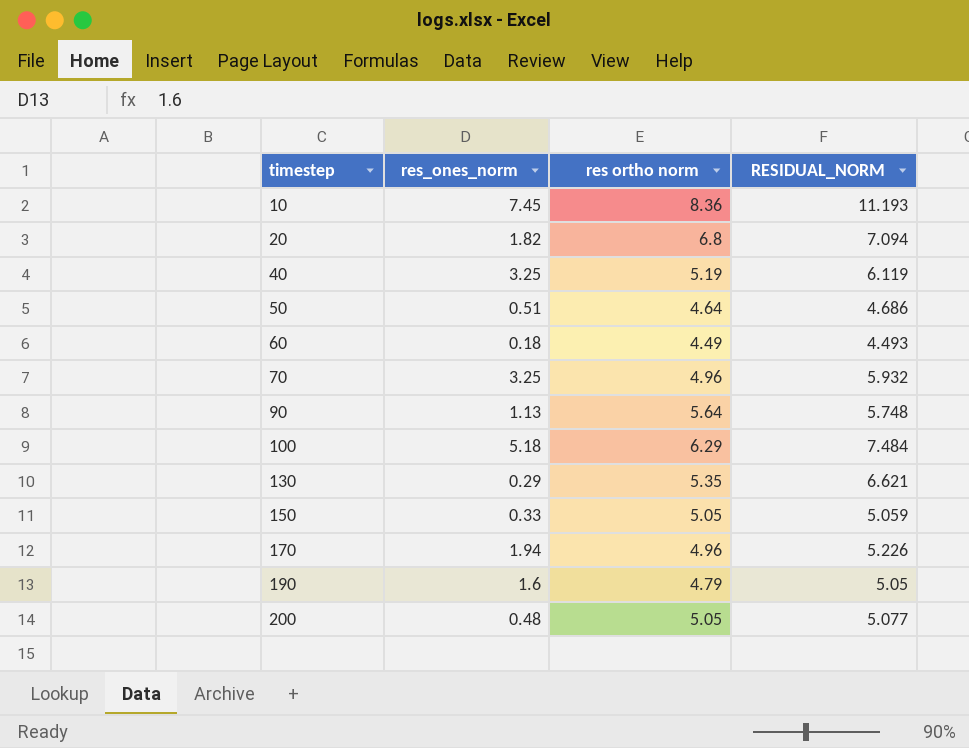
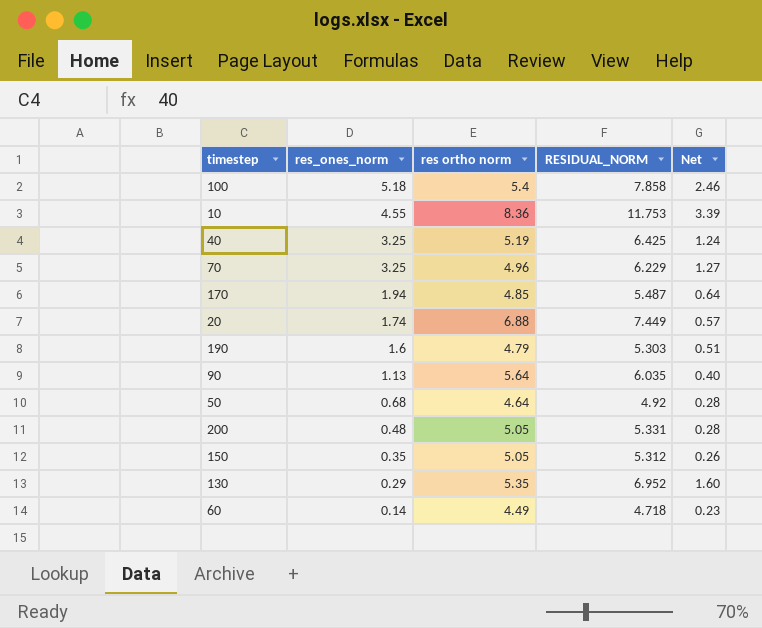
row order: timestep ascending -> res_ones_norm descending
column Net | formula: none -> [RESIDUAL_NORM] - [res ortho norm]
100 | res ortho norm: 6.29 -> 5.4
100 | RESIDUAL_NORM: 7.484 -> 7.858
10 | res_ones_norm: 7.45 -> 4.55
10 | RESIDUAL_NORM: 11.193 -> 11.753
40 | RESIDUAL_NORM: 6.119 -> 6.425
70 | RESIDUAL_NORM: 5.932 -> 6.229
170 | res ortho norm: 4.96 -> 4.85
170 | RESIDUAL_NORM: 5.226 -> 5.487
20 | res_ones_norm: 1.82 -> 1.74
20 | res ortho norm: 6.8 -> 6.88
20 | RESIDUAL_NORM: 7.094 -> 7.449
190 | RESIDUAL_NORM: 5.05 -> 5.303
90 | RESIDUAL_NORM: 5.748 -> 6.035
50 | res_ones_norm: 0.51 -> 0.68
50 | RESIDUAL_NORM: 4.686 -> 4.92
200 | RESIDUAL_NORM: 5.077 -> 5.331
150 | res_ones_norm: 0.33 -> 0.35
150 | RESIDUAL_NORM: 5.059 -> 5.312
130 | RESIDUAL_NORM: 6.621 -> 6.952
60 | res_ones_norm: 0.18 -> 0.14
60 | RESIDUAL_NORM: 4.493 -> 4.718

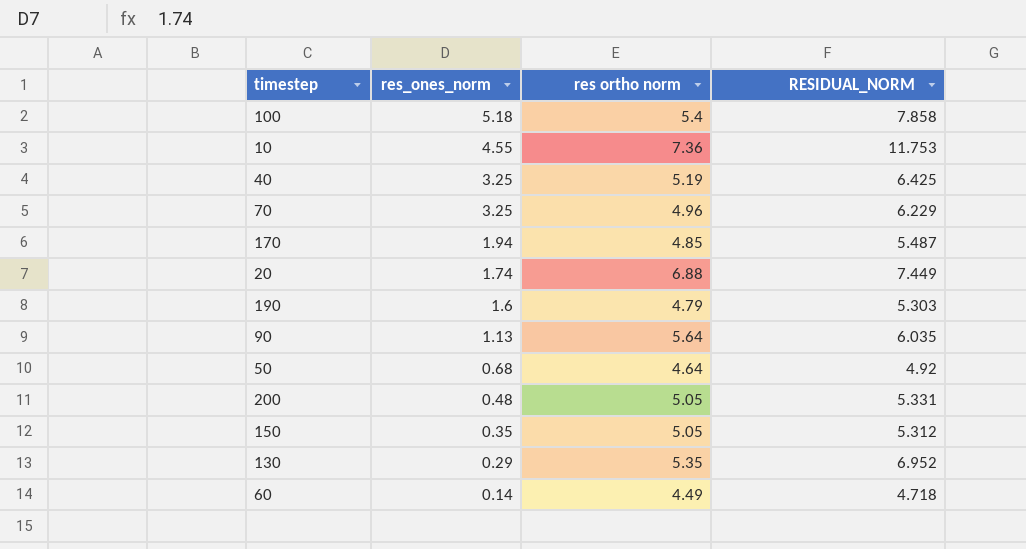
column Net | formula: [RESIDUAL_NORM] - [res ortho norm] -> none
10 | res ortho norm: 8.36 -> 7.36

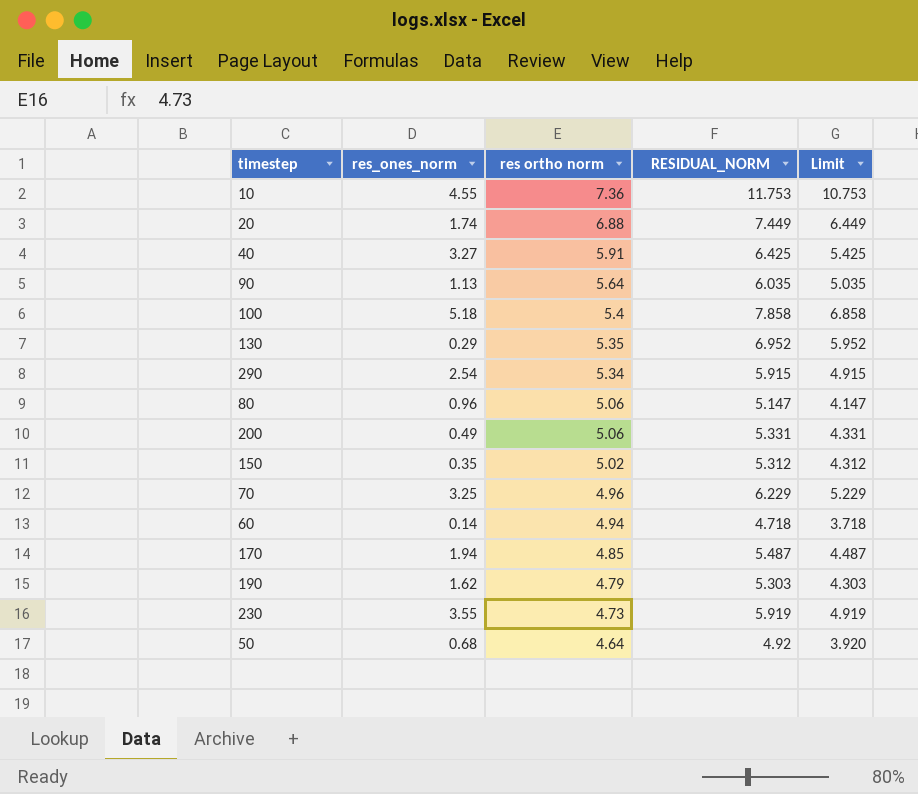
row order: res_ones_norm descending -> res ortho norm descending
column Limit | formula: none -> [RESIDUAL_NORM] - 1
40 | res_ones_norm: 3.25 -> 3.27
40 | res ortho norm: 5.19 -> 5.91
row 290: none -> 2.54 | 5.34 | 5.915 | 4.915
row 80: none -> 0.96 | 5.06 | 5.147 | 4.147
200 | res_ones_norm: 0.48 -> 0.49
200 | res ortho norm: 5.05 -> 5.06
150 | res ortho norm: 5.05 -> 5.02
60 | res ortho norm: 4.49 -> 4.94
190 | res_ones_norm: 1.6 -> 1.62
row 230: none -> 3.55 | 4.73 | 5.919 | 4.919

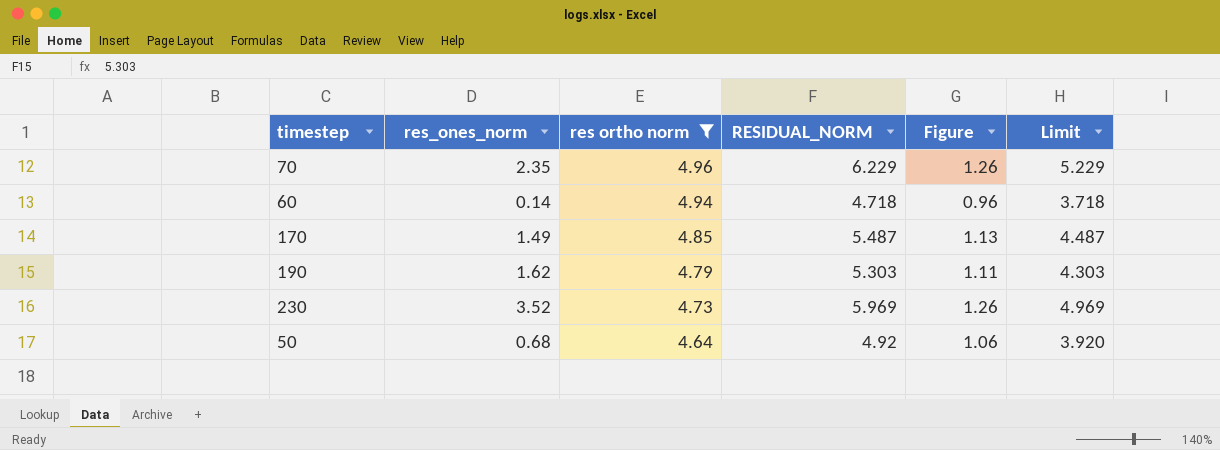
filter: none -> res ortho norm <= 4.96
column Figure | formula: none -> [RESIDUAL_NORM] / [res ortho norm]
70 | res_ones_norm: 3.25 -> 2.35
170 | res_ones_norm: 1.94 -> 1.49
230 | res_ones_norm: 3.55 -> 3.52
230 | RESIDUAL_NORM: 5.919 -> 5.969
230 | Limit: 4.919 -> 4.969

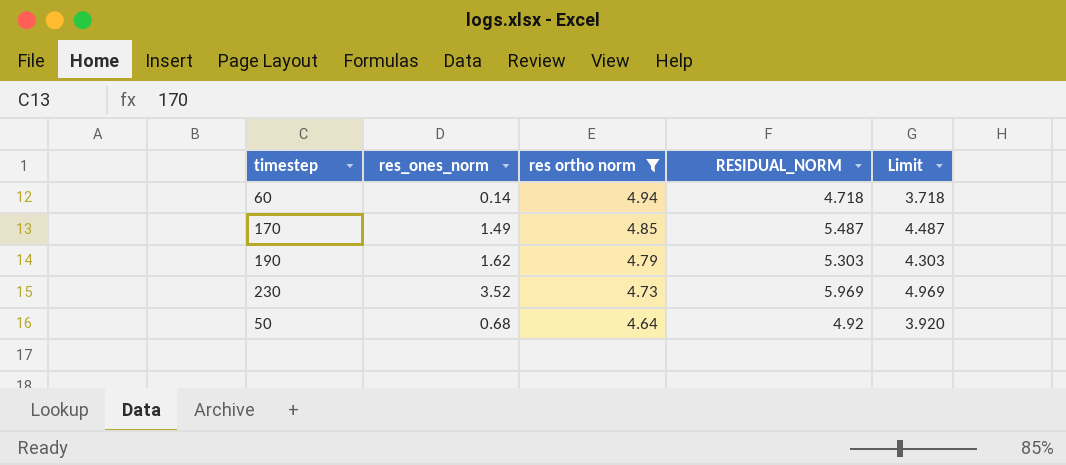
column Figure | formula: [RESIDUAL_NORM] / [res ortho norm] -> none
row 70: 2.35 | 4.96 | 6.229 | 1.26 | 5.229 -> none

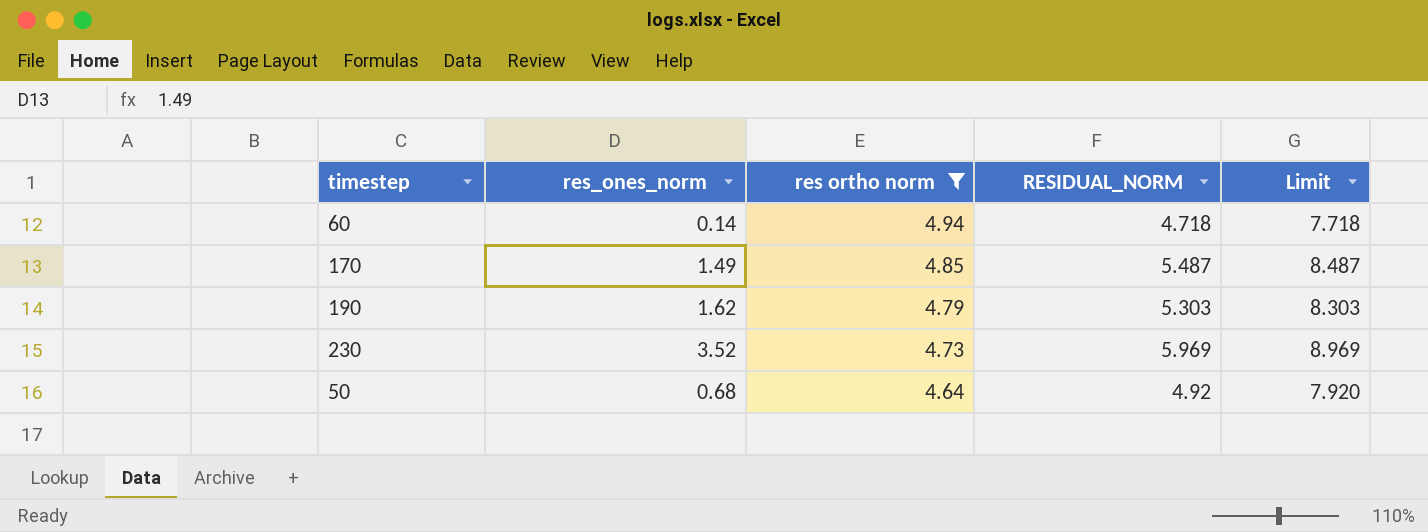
column Limit | formula: [RESIDUAL_NORM] - 1 -> [RESIDUAL_NORM] + 3

